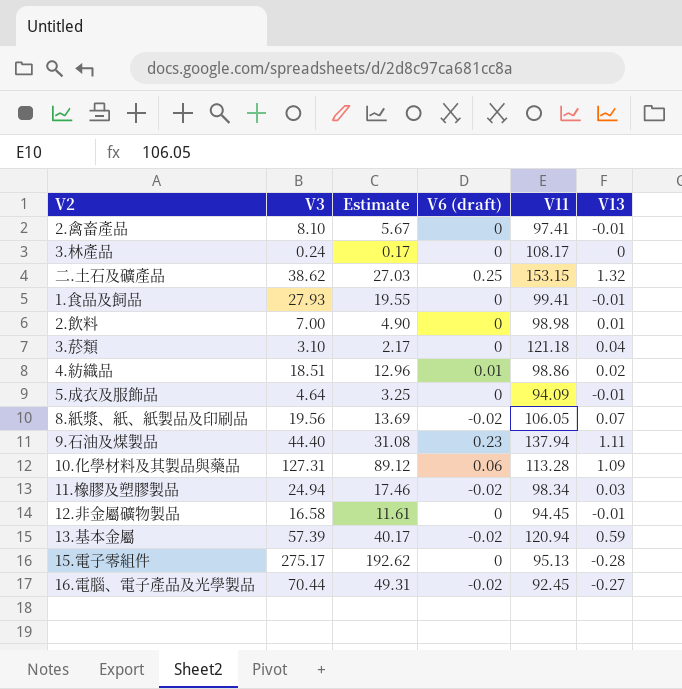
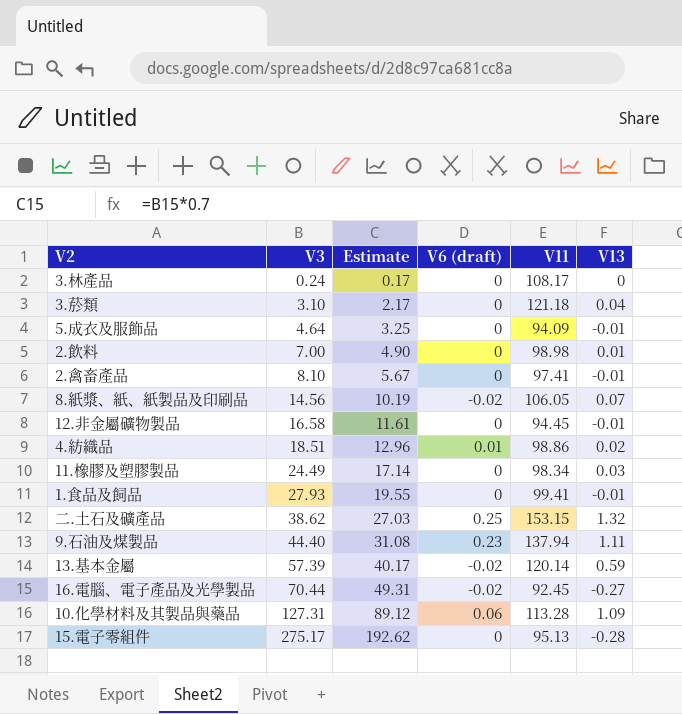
row order: none -> V3 ascending
8.紙漿、紙、紙製品及印刷品 | V3: 19.56 -> 14.56
8.紙漿、紙、紙製品及印刷品 | Estimate: 13.69 -> 10.19
11.橡膠及塑膠製品 | V3: 24.94 -> 24.49
11.橡膠及塑膠製品 | Estimate: 17.46 -> 17.14
11.橡膠及塑膠製品 | V6 (draft): -0.02 -> 0
13.基本金屬 | V11: 120.94 -> 120.14

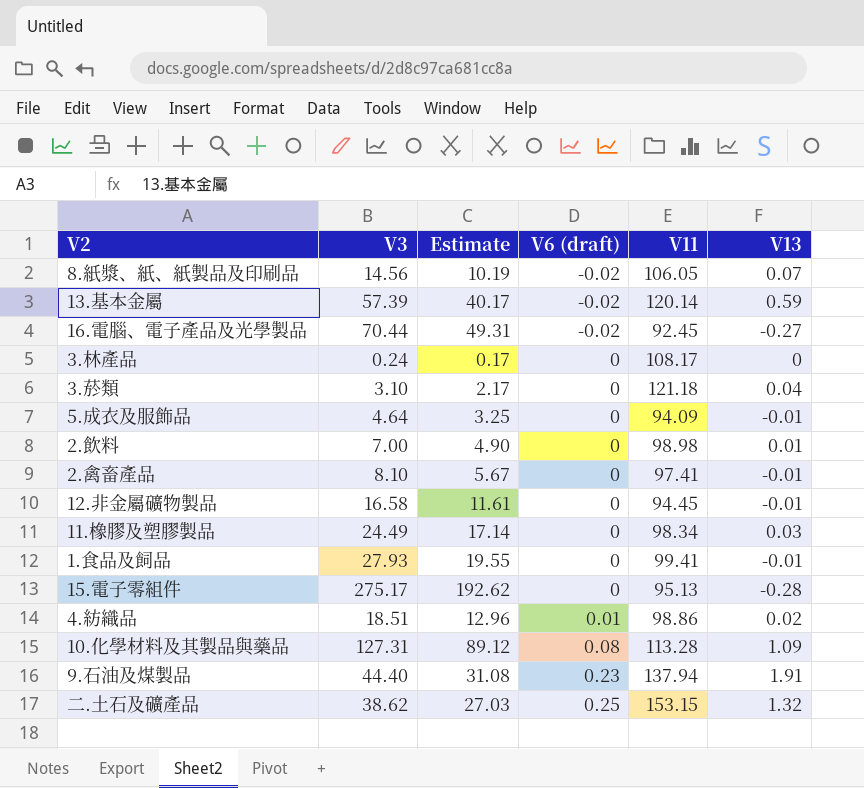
row order: V3 ascending -> V6 (draft) ascending
10.化學材料及其製品與藥品 | V6 (draft): 0.06 -> 0.08
9.石油及煤製品 | V13: 1.11 -> 1.91

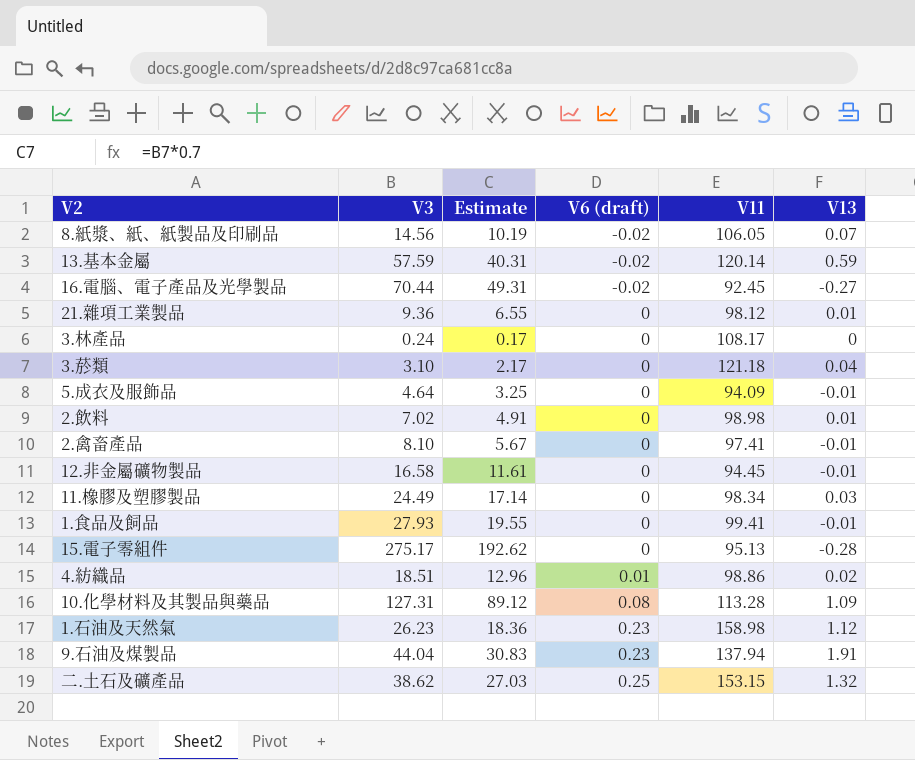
13.基本金屬 | V3: 57.39 -> 57.59
13.基本金屬 | Estimate: 40.17 -> 40.31
row 21.雜項工業製品: none -> 9.36 | 6.55 | 0 | 98.12 | 0.01
2.飲料 | V3: 7.00 -> 7.02
2.飲料 | Estimate: 4.90 -> 4.91
row 1.石油及天然氣: none -> 26.23 | 18.36 | 0.23 | 158.98 | 1.12
9.石油及煤製品 | V3: 44.40 -> 44.04
9.石油及煤製品 | Estimate: 31.08 -> 30.83

